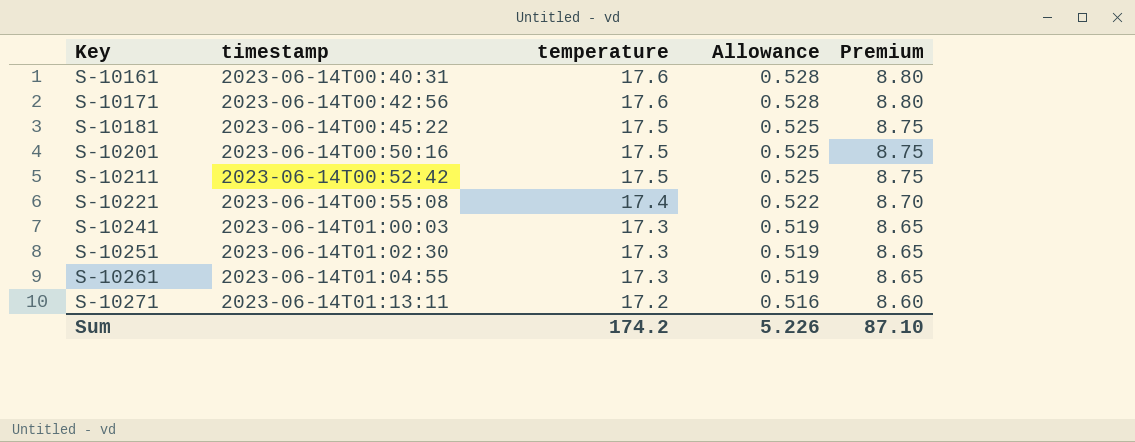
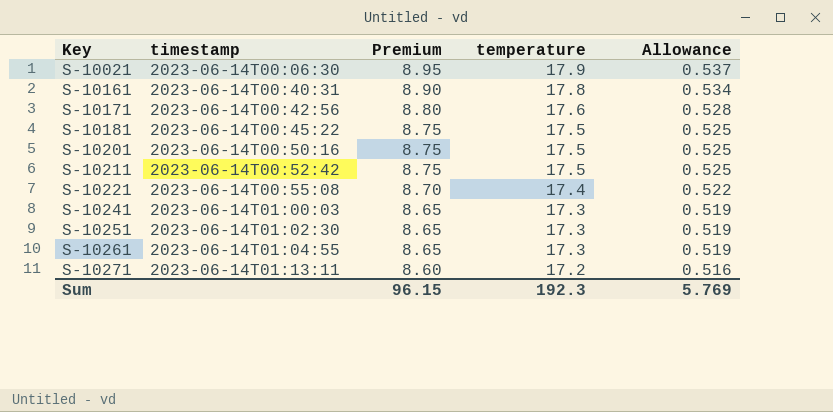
column Premium | position: 5 -> 3
row S-10021: none -> 2023-06-14T00:06:30 | 8.95 | 17.9 | 0.537
S-10161 | Premium: 8.80 -> 8.90
S-10161 | temperature: 17.6 -> 17.8
S-10161 | Allowance: 0.528 -> 0.534
Sum | Premium: 87.10 -> 96.15
Sum | temperature: 174.2 -> 192.3
Sum | Allowance: 5.226 -> 5.769

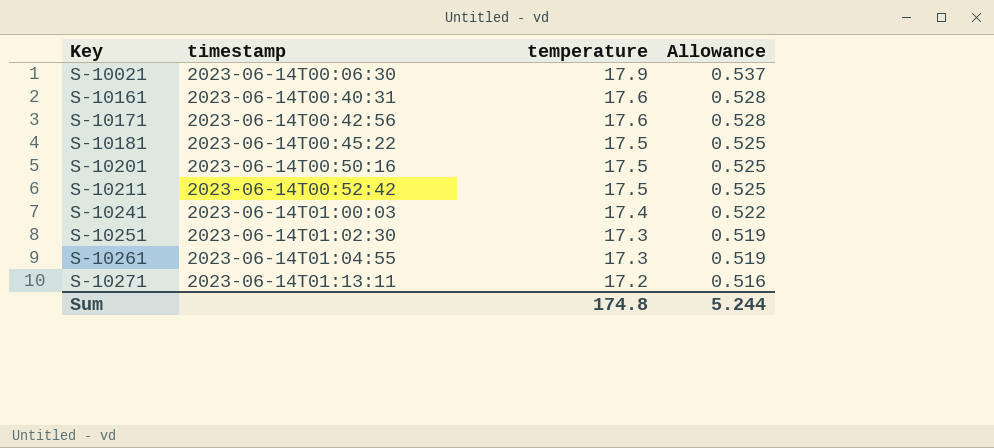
column Premium | formula: [temperature] * 0.5 -> none
row S-10221: 2023-06-14T00:55:08 | 8.70 | 17.4 | 0.522 -> none
S-10161 | temperature: 17.8 -> 17.6
S-10161 | Allowance: 0.534 -> 0.528
S-10241 | temperature: 17.3 -> 17.4
S-10241 | Allowance: 0.519 -> 0.522
Sum | temperature: 192.3 -> 174.8
Sum | Allowance: 5.769 -> 5.244

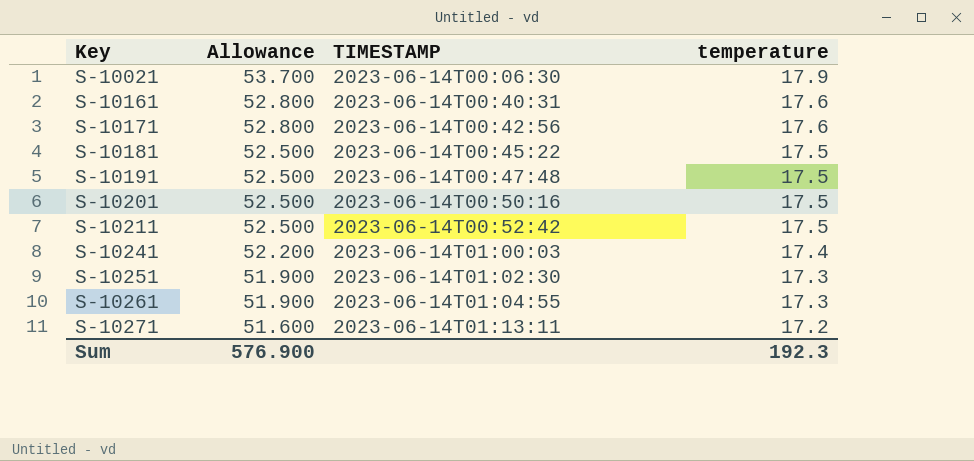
column Allowance | formula: [temperature] * 0.03 -> [temperature] * 3
column Allowance | position: 4 -> 2
column name: timestamp -> TIMESTAMP
row S-10191: none -> 52.500 | 2023-06-14T00:47:48 | 17.5
Sum | Allowance: 5.244 -> 576.900
Sum | temperature: 174.8 -> 192.3

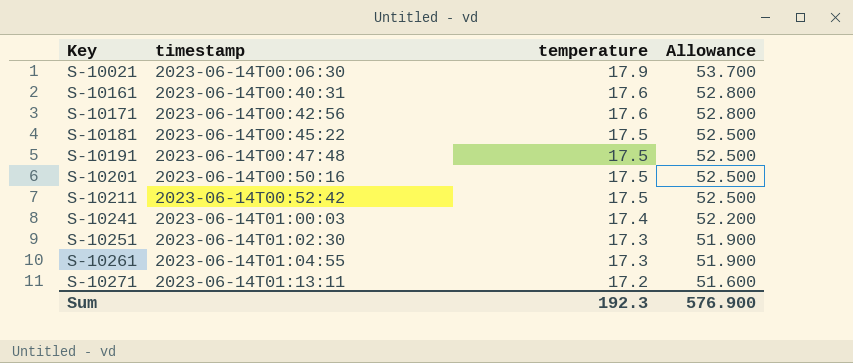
column name: TIMESTAMP -> timestamp
column Allowance | position: 2 -> 4

